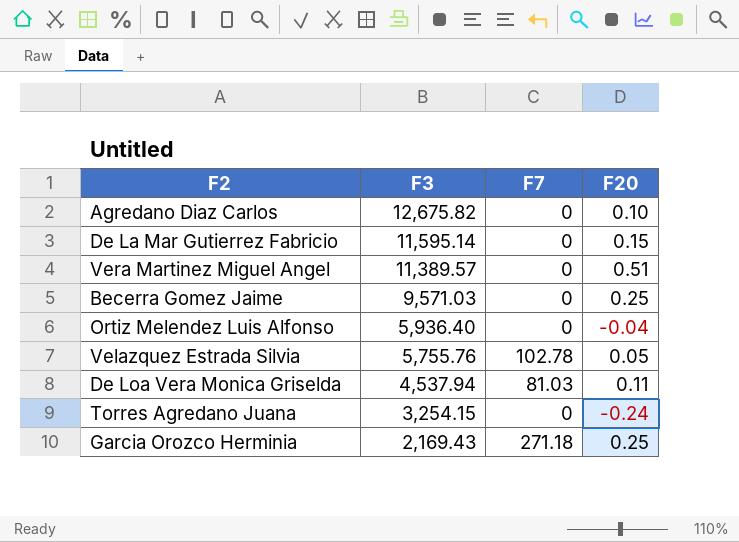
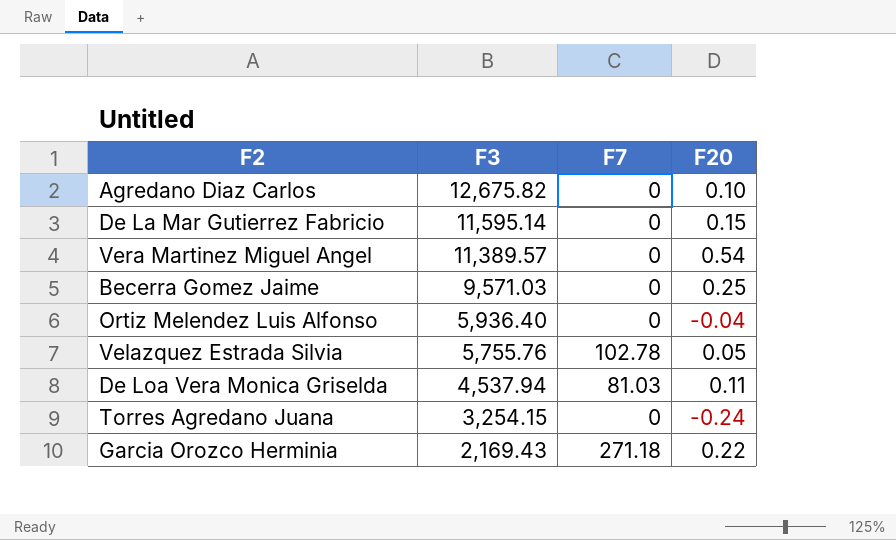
Vera Martinez Miguel Angel | F20: 0.51 -> 0.54
Garcia Orozco Herminia | F20: 0.25 -> 0.22

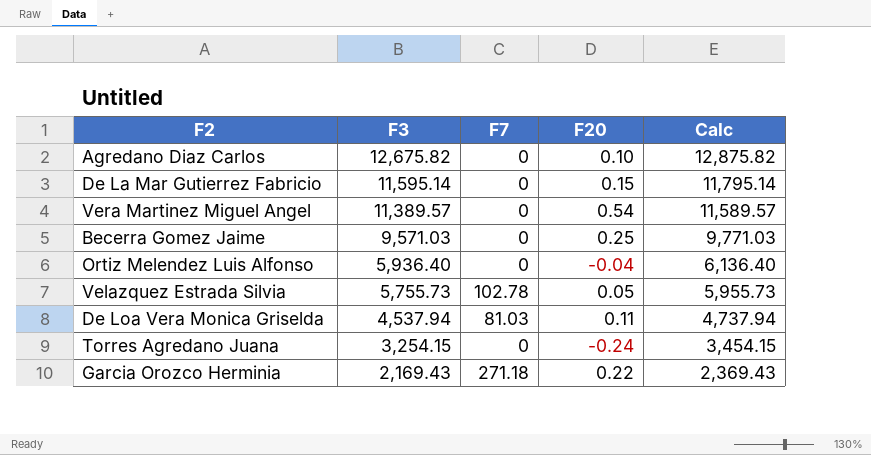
column Calc | formula: none -> [F3] + 200
Velazquez Estrada Silvia | F3: 5,755.76 -> 5,755.73

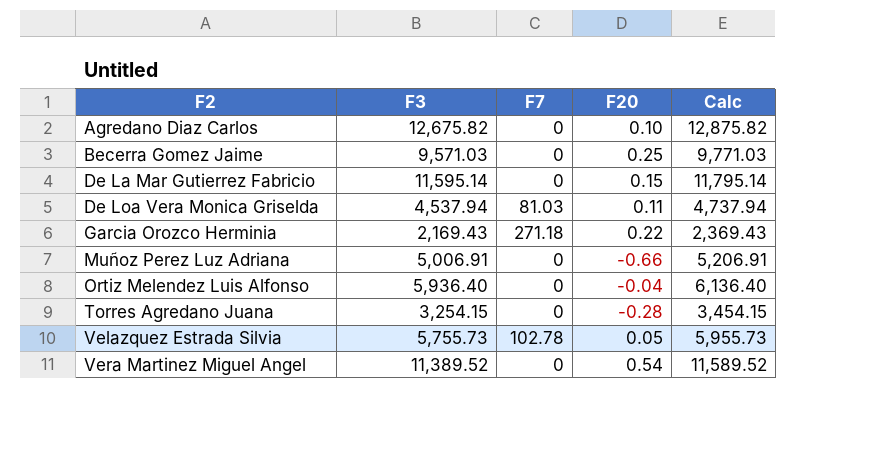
row order: F3 descending -> F2 ascending
row Muñoz Perez Luz Adriana: none -> 5,006.91 | 0 | -0.66 | 5,206.91
Torres Agredano Juana | F20: -0.24 -> -0.28
Vera Martinez Miguel Angel | F3: 11,389.57 -> 11,389.52
Vera Martinez Miguel Angel | Calc: 11,589.57 -> 11,589.52

